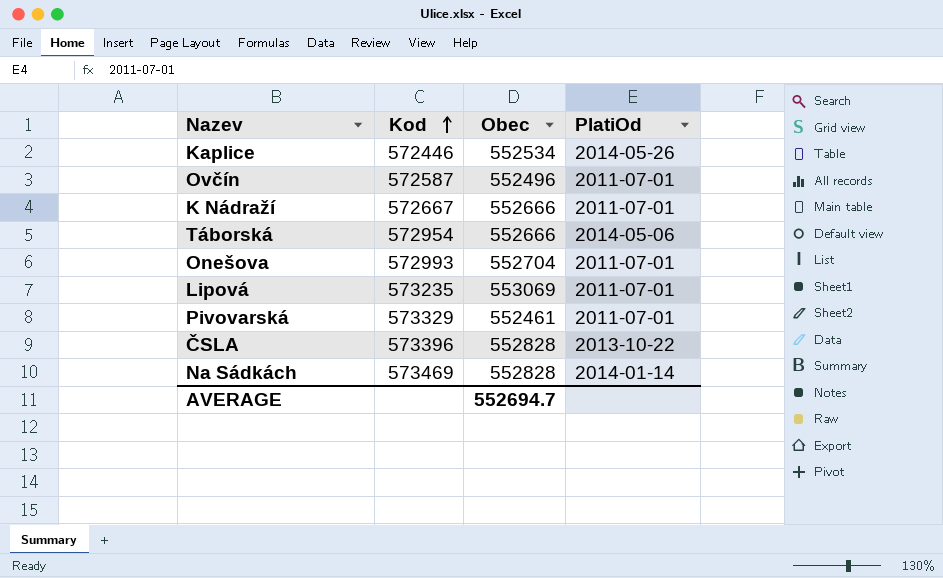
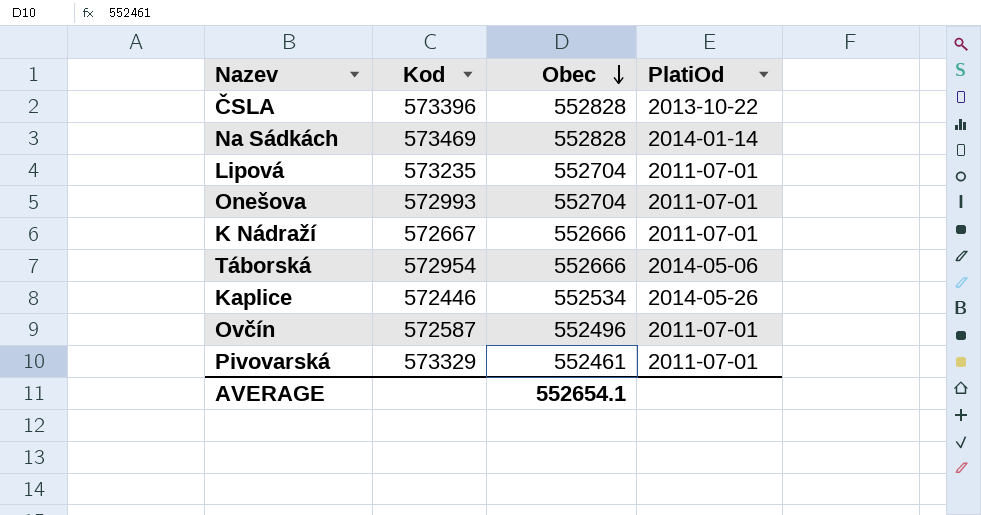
row order: Kod ascending -> Obec descending
Lipová | Obec: 553069 -> 552704
AVERAGE | Obec: 552694.7 -> 552654.1

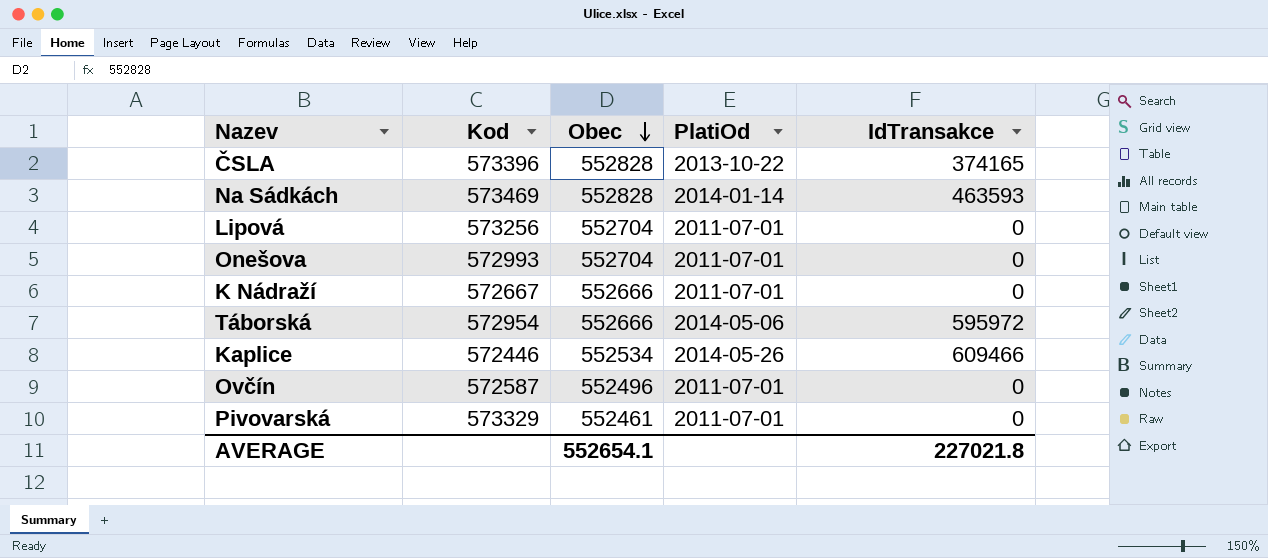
column IdTransakce | position: none -> 5
Lipová | Kod: 573235 -> 573256

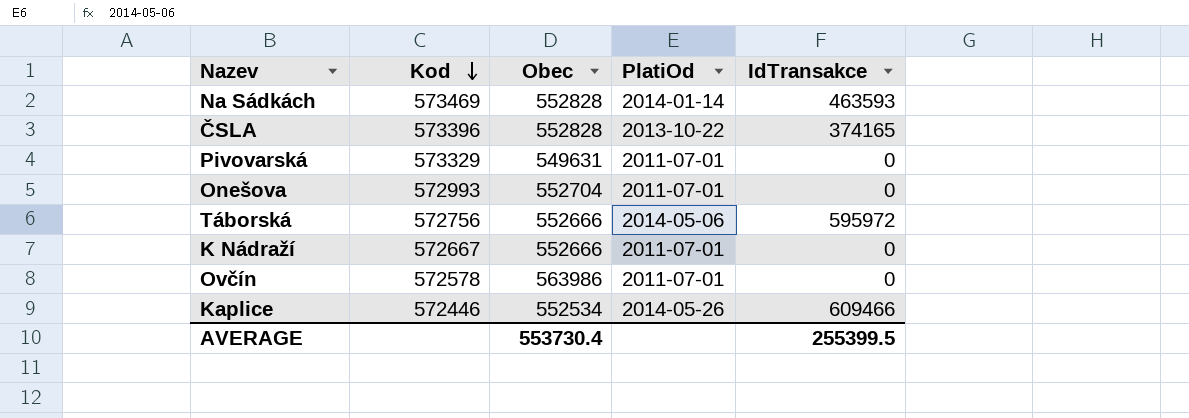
row order: Obec descending -> Kod descending
row Lipová: 573256 | 552704 | 2011-07-01 | 0 -> none
Pivovarská | Obec: 552461 -> 549631
Táborská | Kod: 572954 -> 572756
Ovčín | Kod: 572587 -> 572578
Ovčín | Obec: 552496 -> 563986
AVERAGE | Obec: 552654.1 -> 553730.4
AVERAGE | IdTransakce: 227021.8 -> 255399.5

